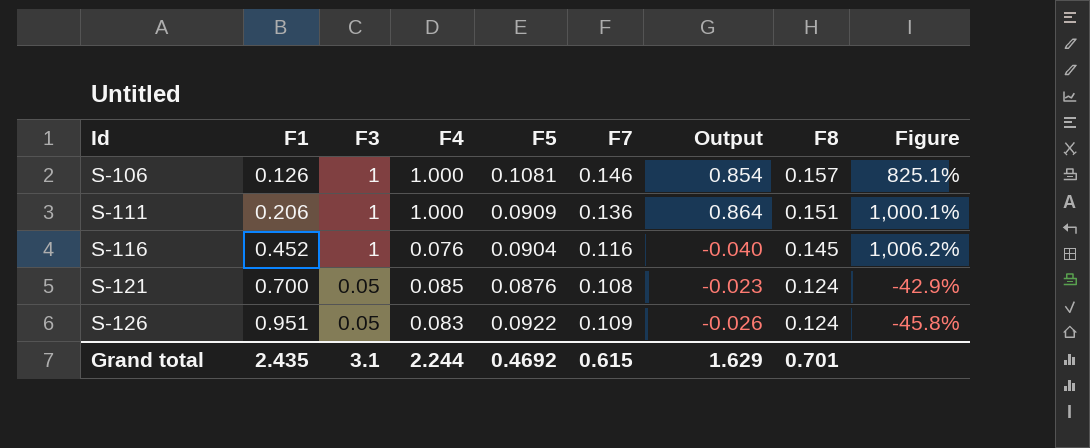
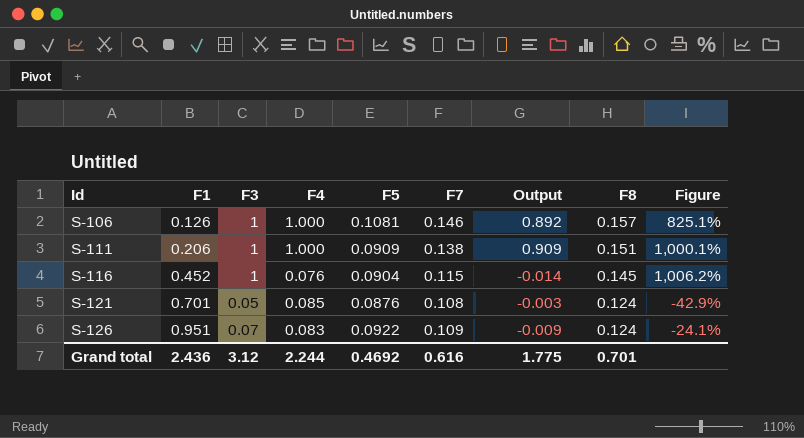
column Output | formula: [F4] - [F7] -> [F4] - [F5]
S-111 | F7: 0.136 -> 0.138
S-116 | F7: 0.116 -> 0.115
S-121 | F1: 0.700 -> 0.701
S-126 | F3: 0.05 -> 0.07
S-126 | Figure: -45.8% -> -24.1%
Grand total | F1: 2.435 -> 2.436
Grand total | F3: 3.1 -> 3.12
Grand total | F7: 0.615 -> 0.616
Grand total | Output: 1.629 -> 1.775

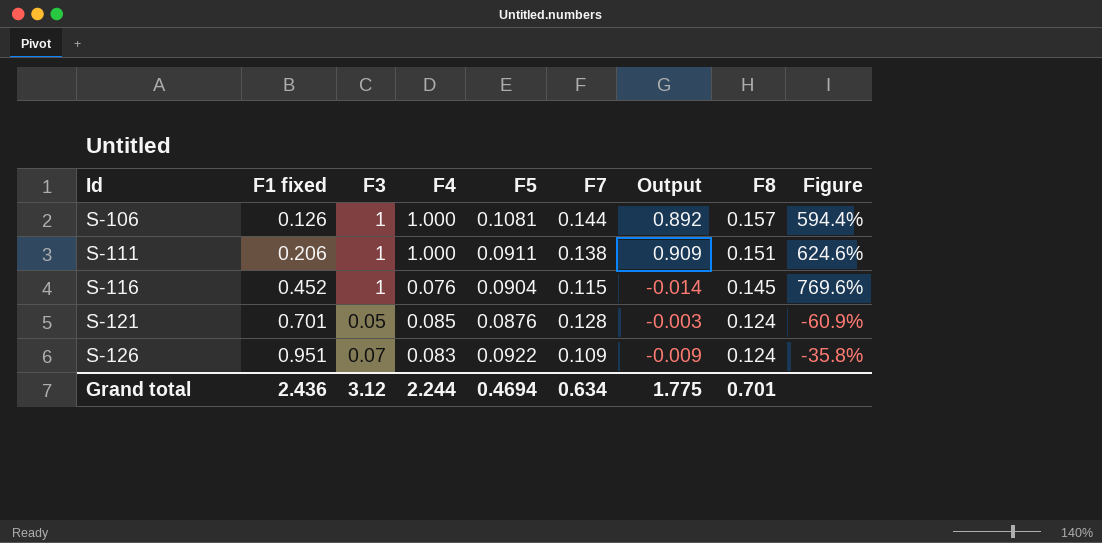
column name: F1 -> F1 fixed
column Figure | formula: ([F3] - [F5]) / [F5] -> ([F3] - [F7]) / [F7]
S-106 | F7: 0.146 -> 0.144
S-111 | F5: 0.0909 -> 0.0911
S-121 | F7: 0.108 -> 0.128
Grand total | F5: 0.4692 -> 0.4694
Grand total | F7: 0.616 -> 0.634

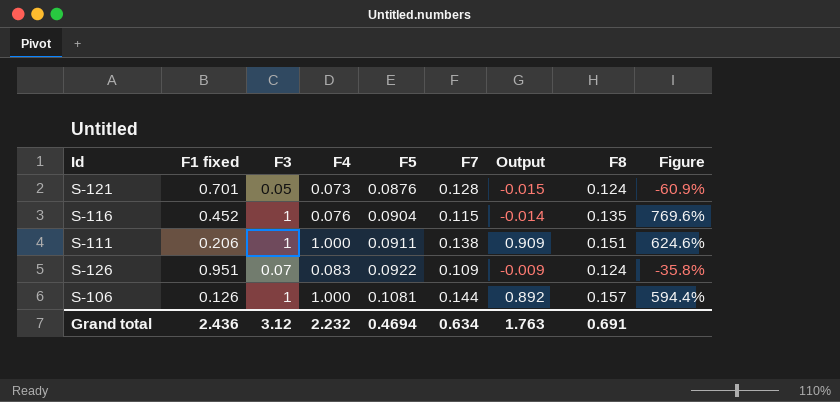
row order: Id ascending -> F5 ascending
S-121 | F4: 0.085 -> 0.073
S-121 | Output: -0.003 -> -0.015
S-116 | F8: 0.145 -> 0.135
Grand total | F4: 2.244 -> 2.232
Grand total | Output: 1.775 -> 1.763
Grand total | F8: 0.701 -> 0.691

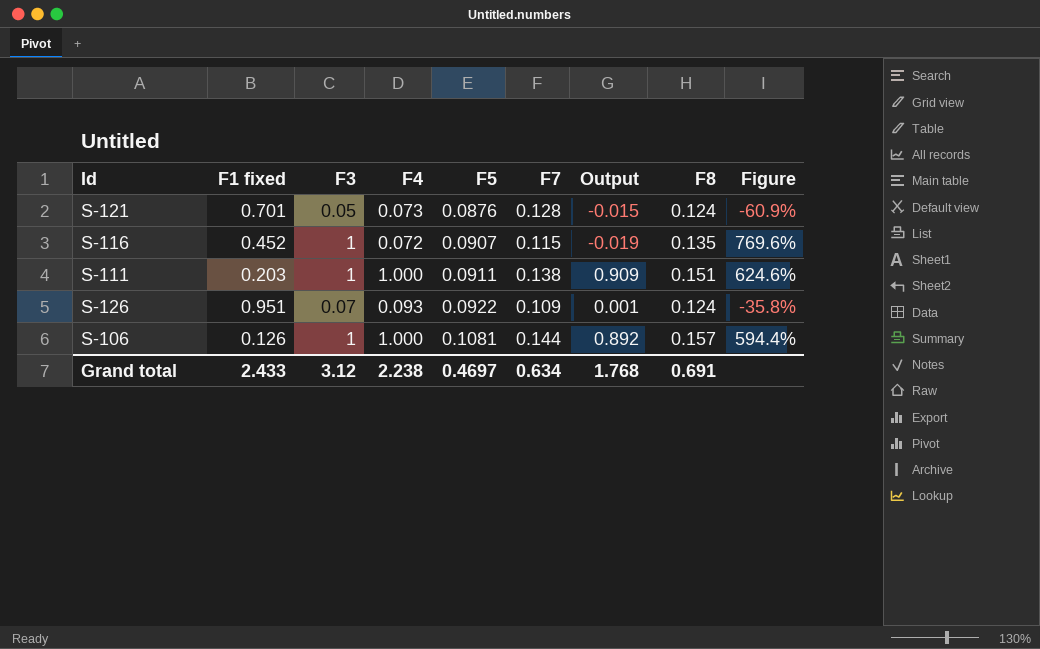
S-116 | F4: 0.076 -> 0.072
S-116 | F5: 0.0904 -> 0.0907
S-116 | Output: -0.014 -> -0.019
S-111 | F1 fixed: 0.206 -> 0.203
S-126 | F4: 0.083 -> 0.093
S-126 | Output: -0.009 -> 0.001
Grand total | F1 fixed: 2.436 -> 2.433
Grand total | F4: 2.232 -> 2.238
Grand total | F5: 0.4694 -> 0.4697
Grand total | Output: 1.763 -> 1.768

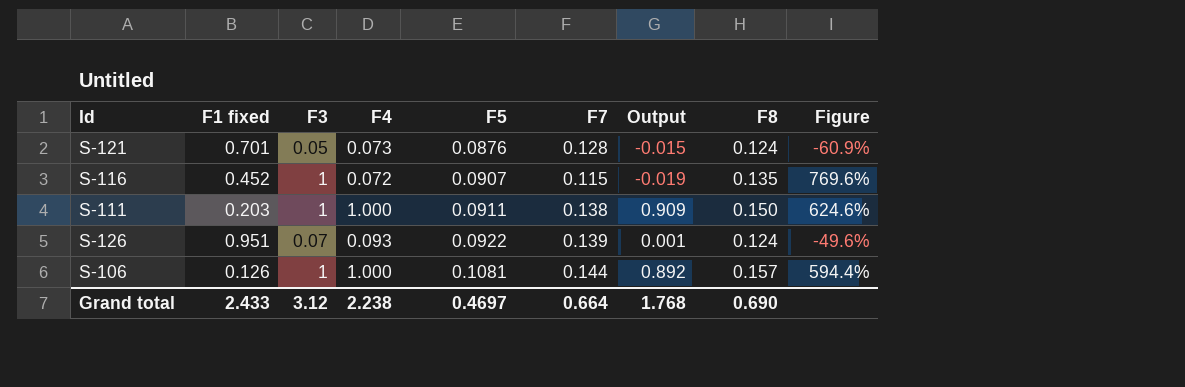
S-111 | F8: 0.151 -> 0.150
S-126 | F7: 0.109 -> 0.139
S-126 | Figure: -35.8% -> -49.6%
Grand total | F7: 0.634 -> 0.664
Grand total | F8: 0.691 -> 0.690

